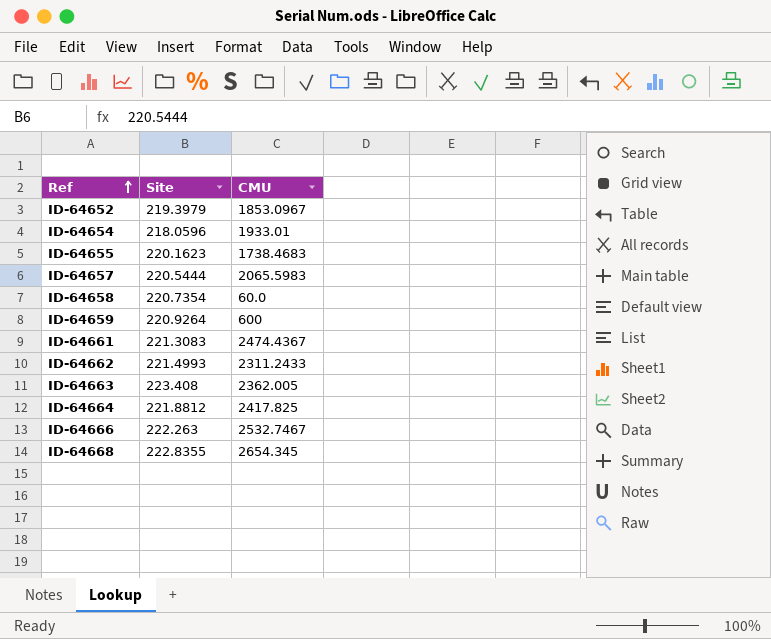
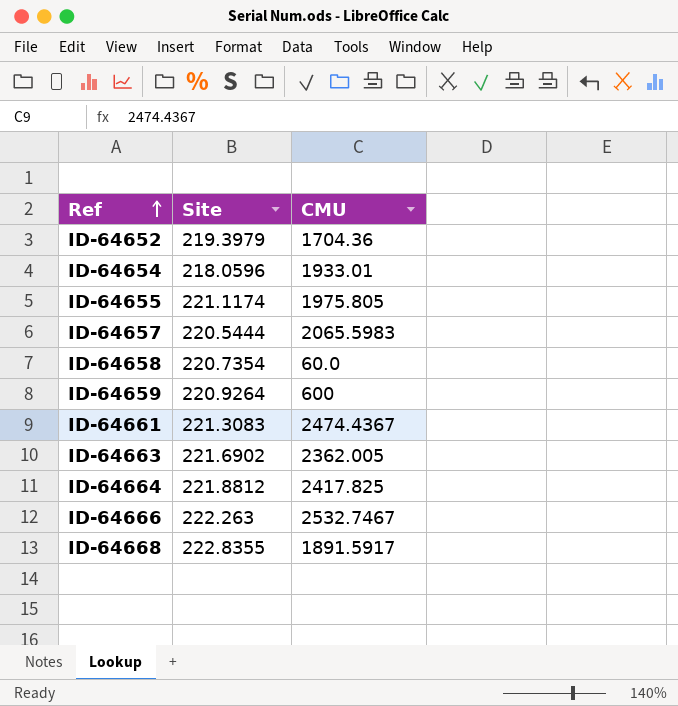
row ID-64662: 221.4993 | 2311.2433 -> none
ID-64652 | CMU: 1853.0967 -> 1704.36
ID-64655 | Site: 220.1623 -> 221.1174
ID-64655 | CMU: 1738.4683 -> 1975.805
ID-64663 | Site: 223.408 -> 221.6902
ID-64668 | CMU: 2654.345 -> 1891.5917

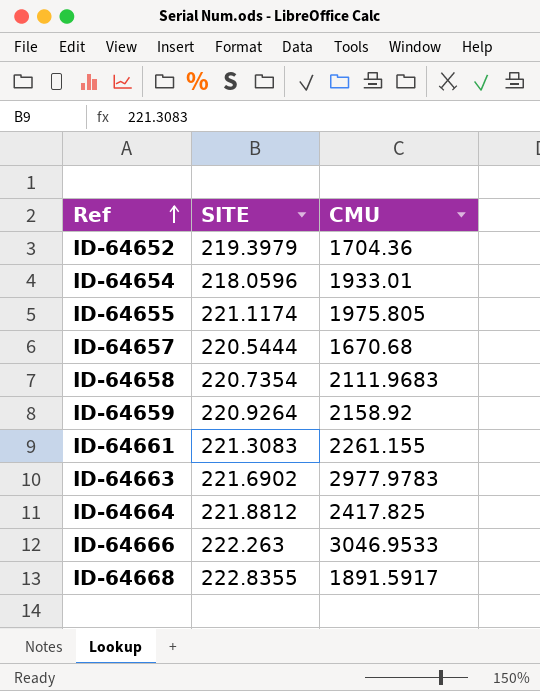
column name: Site -> SITE
ID-64657 | CMU: 2065.5983 -> 1670.68
ID-64658 | CMU: 60.0 -> 2111.9683
ID-64659 | CMU: 600 -> 2158.92
ID-64661 | CMU: 2474.4367 -> 2261.155
ID-64663 | CMU: 2362.005 -> 2977.9783
ID-64666 | CMU: 2532.7467 -> 3046.9533

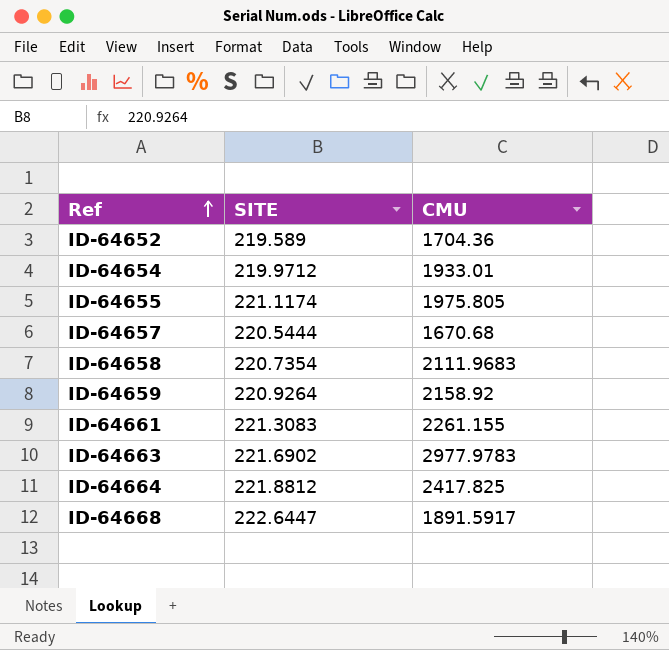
row ID-64666: 222.263 | 3046.9533 -> none
ID-64652 | SITE: 219.3979 -> 219.589
ID-64654 | SITE: 218.0596 -> 219.9712
ID-64668 | SITE: 222.8355 -> 222.6447

